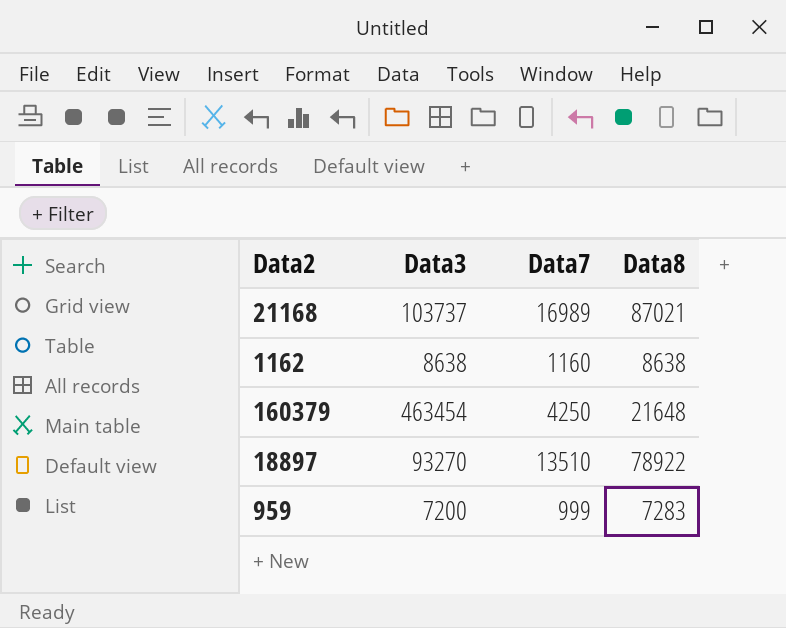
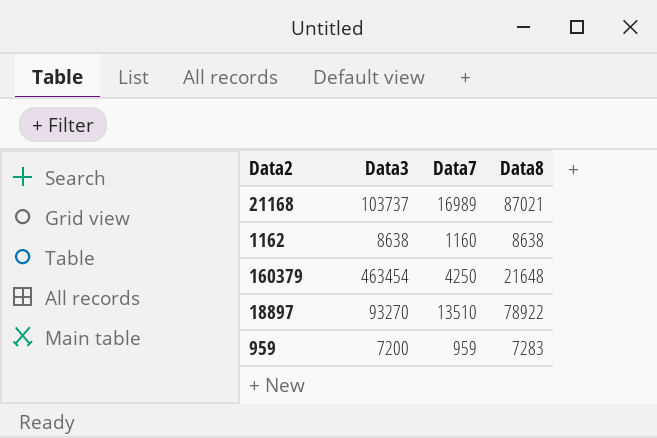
959 | Data7: 999 -> 959

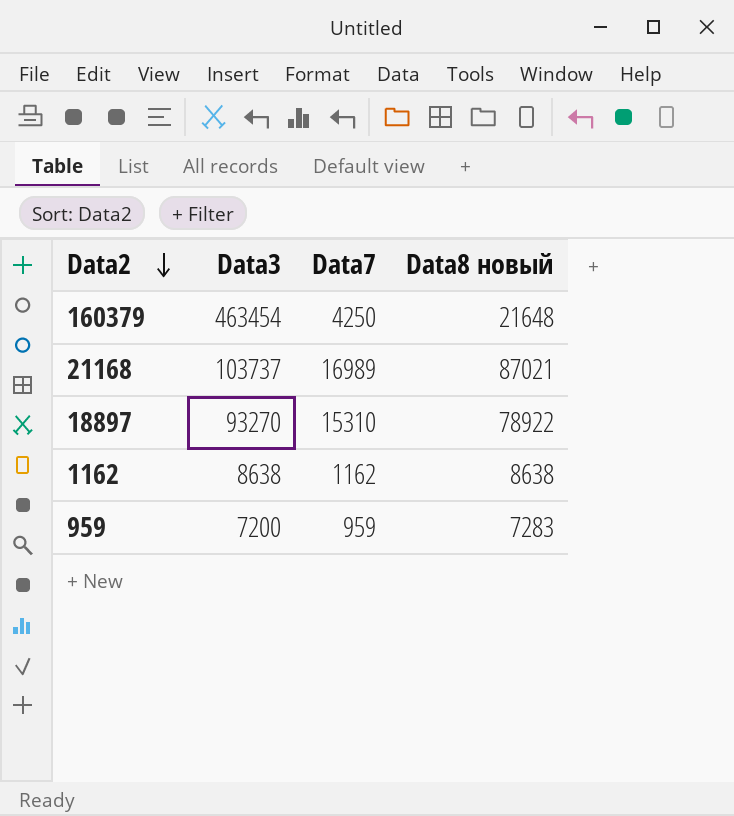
row order: none -> Data2 descending
column name: Data8 -> Data8 новый
18897 | Data7: 13510 -> 15310
1162 | Data7: 1160 -> 1162

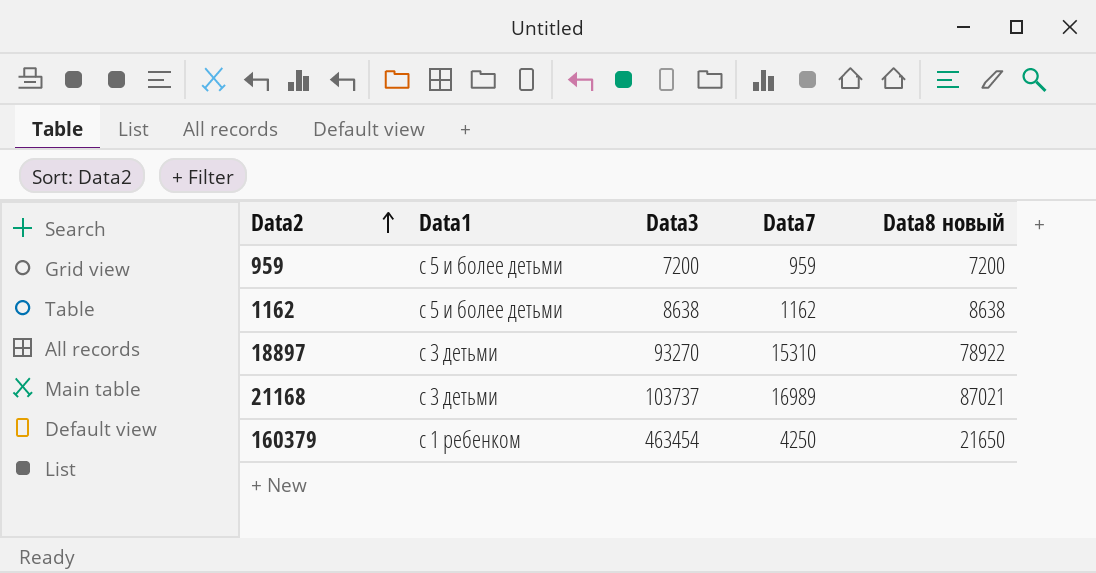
row order: Data2 descending -> Data2 ascending
column Data1 | position: none -> 2
959 | Data8 новый: 7283 -> 7200
160379 | Data8 новый: 21648 -> 21650

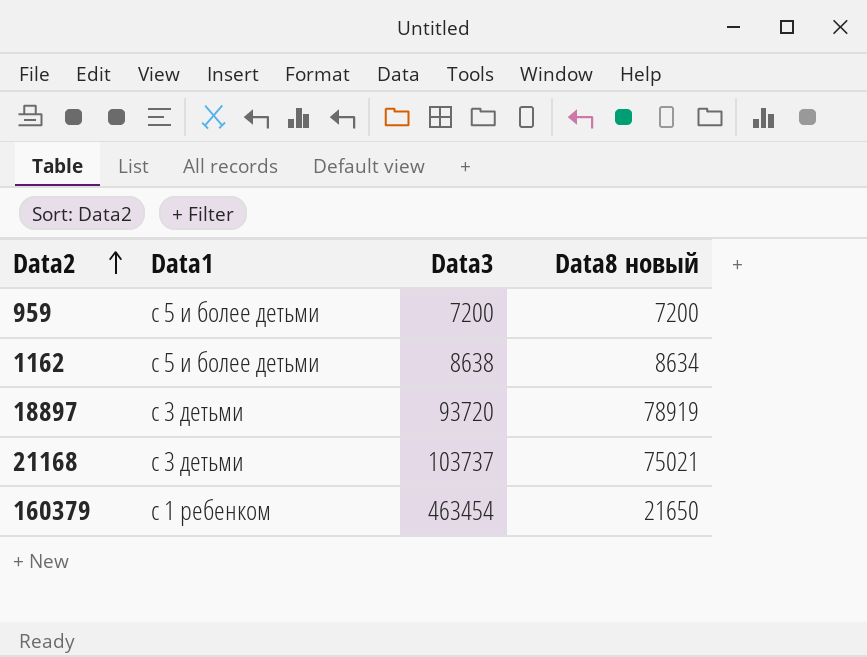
column Data7 | position: 4 -> none
1162 | Data8 новый: 8638 -> 8634
18897 | Data3: 93270 -> 93720
18897 | Data8 новый: 78922 -> 78919
21168 | Data8 новый: 87021 -> 75021

